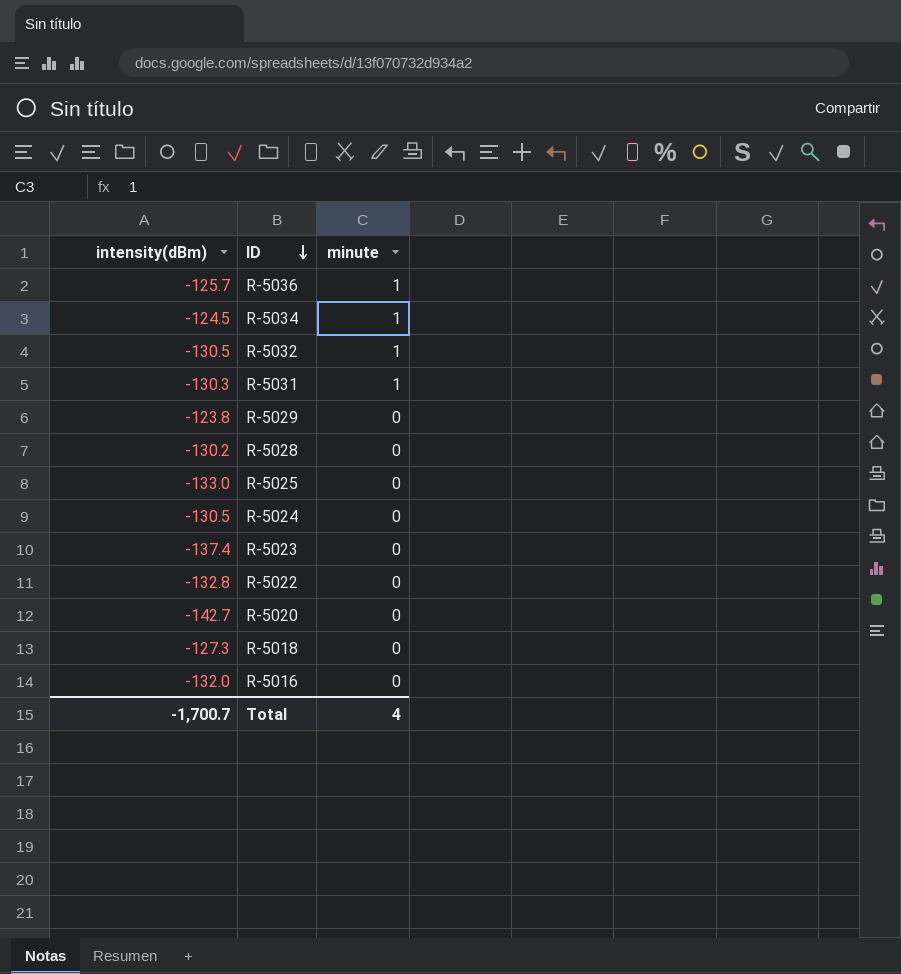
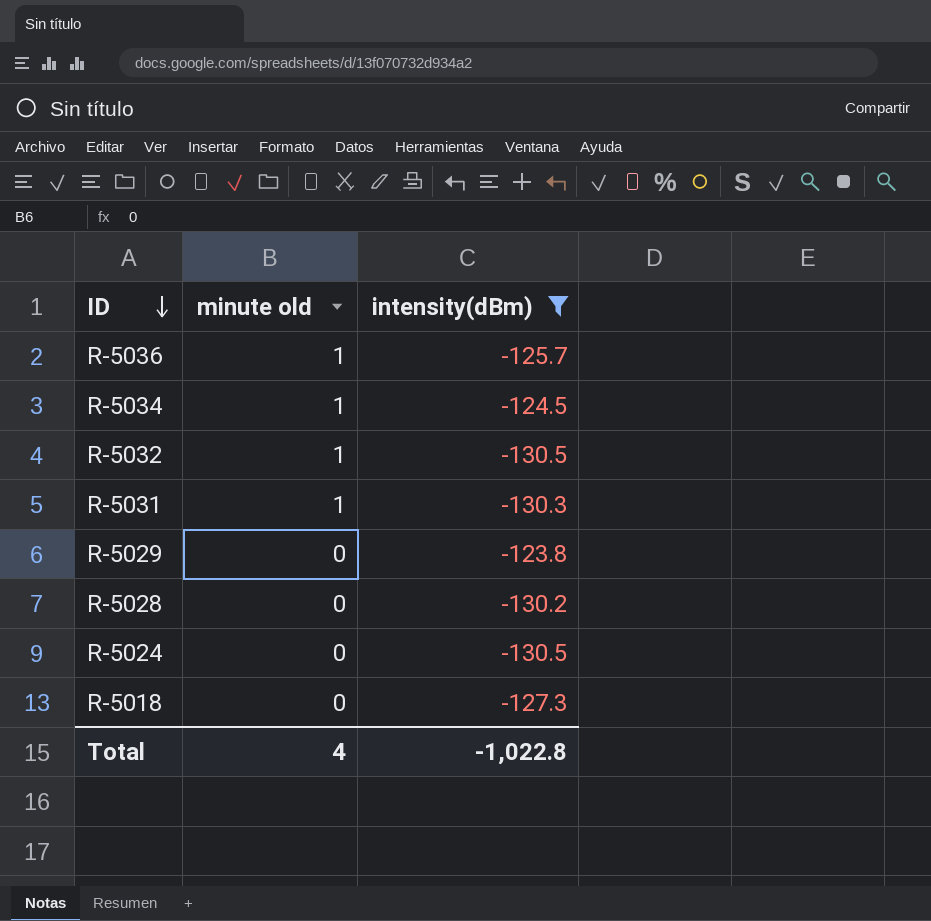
filter: none -> intensity(dBm) >= -130.5
column name: minute -> minute old
column intensity(dBm) | position: 1 -> 3
Total | intensity(dBm): -1,700.7 -> -1,022.8

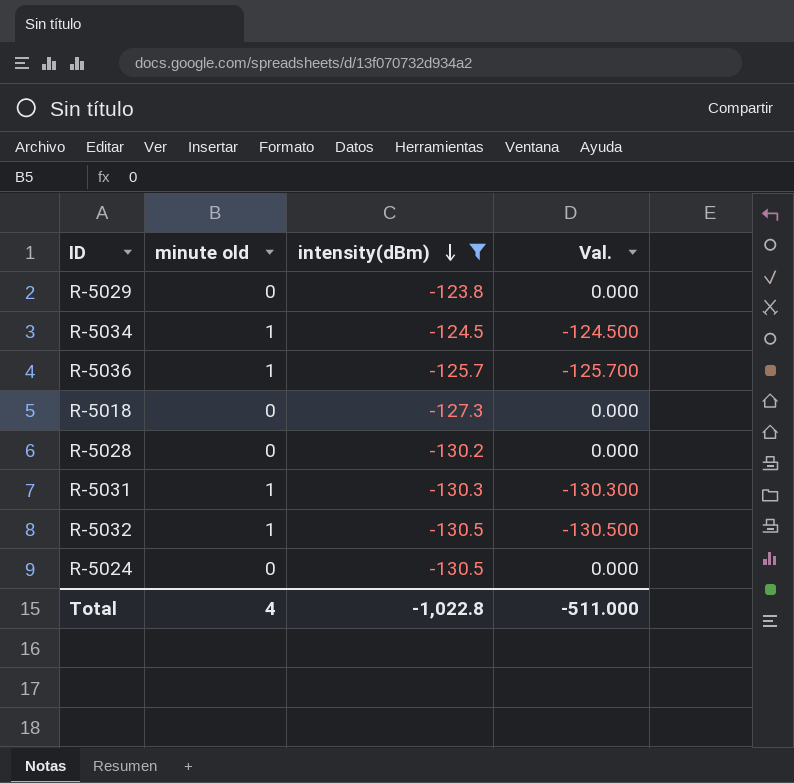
row order: ID descending -> intensity(dBm) descending
column Val. | formula: none -> [minute old] * [intensity(dBm)]

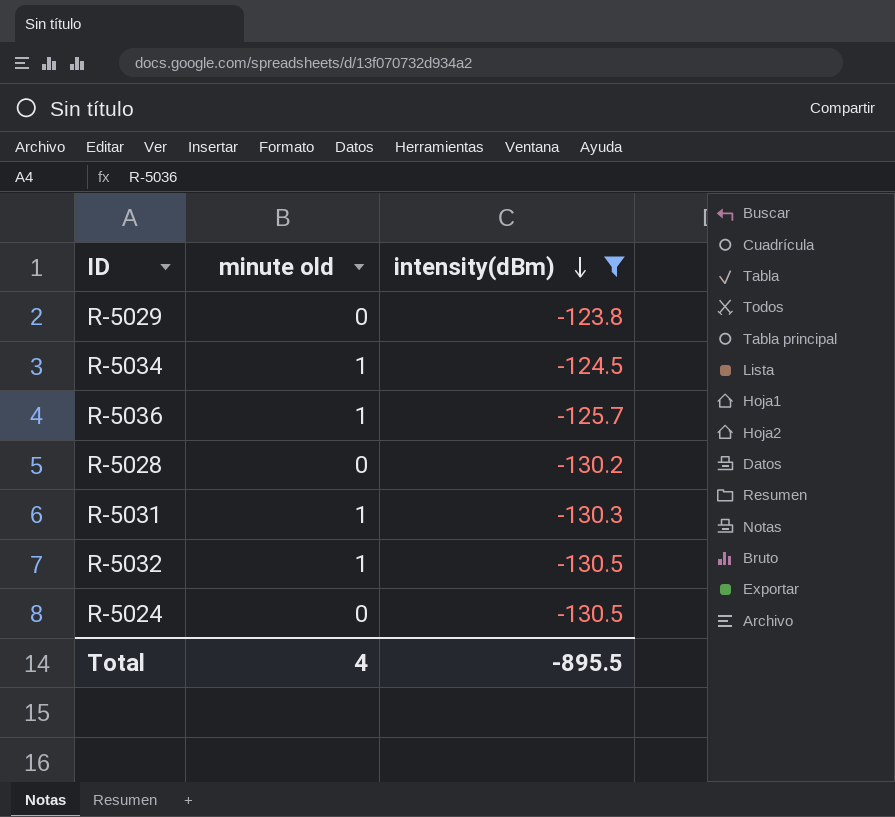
column Val. | formula: [minute old] * [intensity(dBm)] -> none
row R-5018: 0 | -127.3 | 0.000 -> none
Total | intensity(dBm): -1,022.8 -> -895.5

